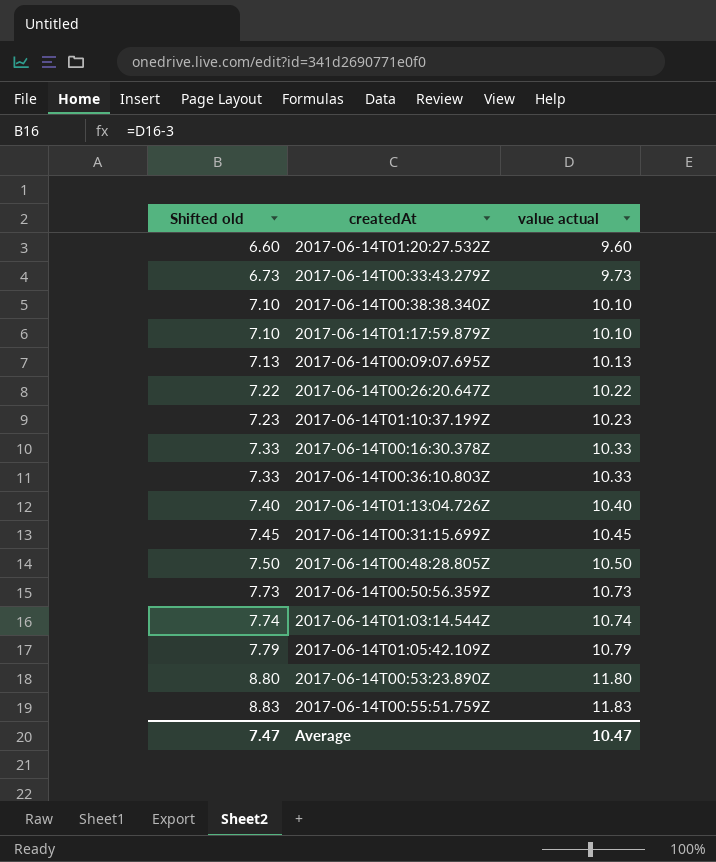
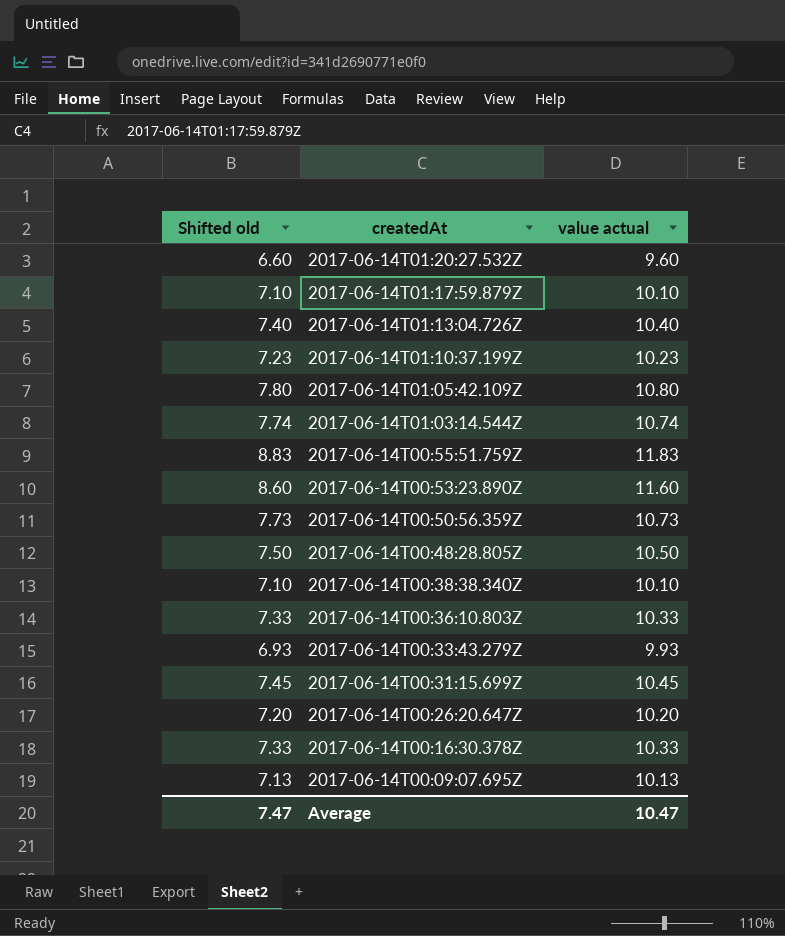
row order: Shifted old ascending -> createdAt descending
2017-06-14T01:05:42.109Z | Shifted old: 7.79 -> 7.80
2017-06-14T01:05:42.109Z | value actual: 10.79 -> 10.80
2017-06-14T00:53:23.890Z | Shifted old: 8.80 -> 8.60
2017-06-14T00:53:23.890Z | value actual: 11.80 -> 11.60
2017-06-14T00:33:43.279Z | Shifted old: 6.73 -> 6.93
2017-06-14T00:33:43.279Z | value actual: 9.73 -> 9.93
2017-06-14T00:26:20.647Z | Shifted old: 7.22 -> 7.20
2017-06-14T00:26:20.647Z | value actual: 10.22 -> 10.20

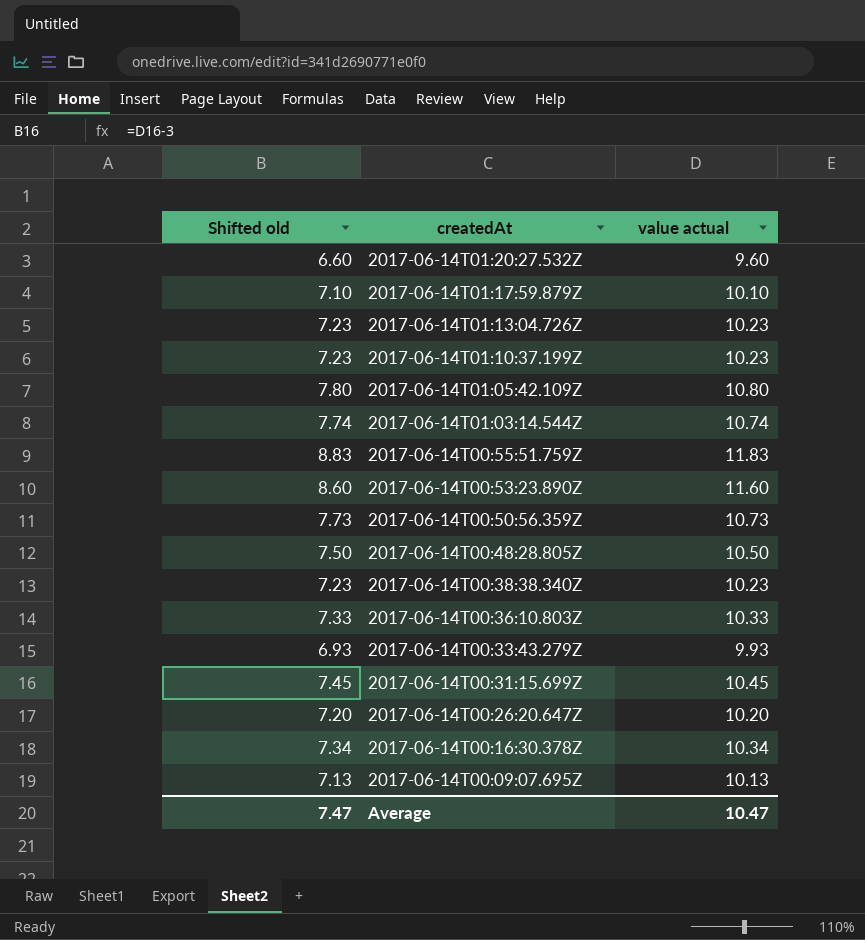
2017-06-14T01:13:04.726Z | Shifted old: 7.40 -> 7.23
2017-06-14T01:13:04.726Z | value actual: 10.40 -> 10.23
2017-06-14T00:38:38.340Z | Shifted old: 7.10 -> 7.23
2017-06-14T00:38:38.340Z | value actual: 10.10 -> 10.23
2017-06-14T00:16:30.378Z | Shifted old: 7.33 -> 7.34
2017-06-14T00:16:30.378Z | value actual: 10.33 -> 10.34

